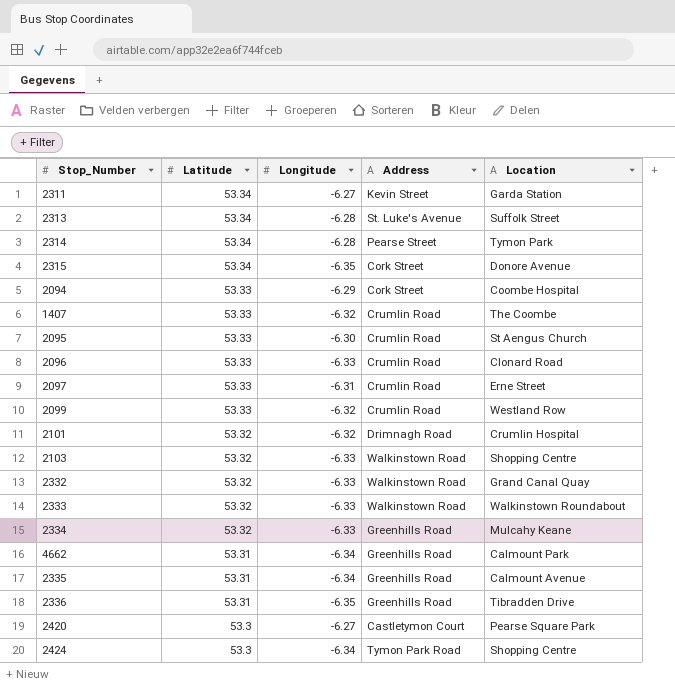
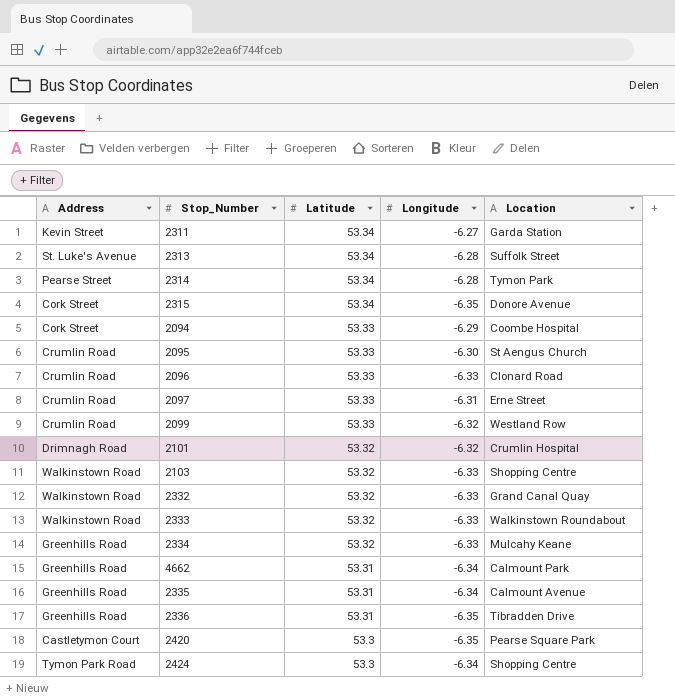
column Address | position: 4 -> 1
row 1407: 53.33 | -6.32 | Crumlin Road | The Coombe -> none
2420 | Longitude: -6.27 -> -6.35

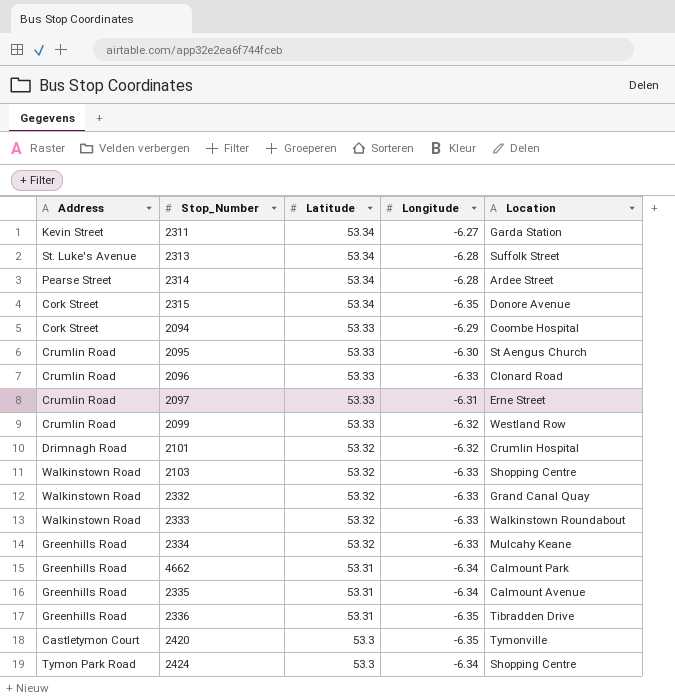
2314 | Location: Tymon Park -> Ardee Street
2420 | Location: Pearse Square Park -> Tymonville

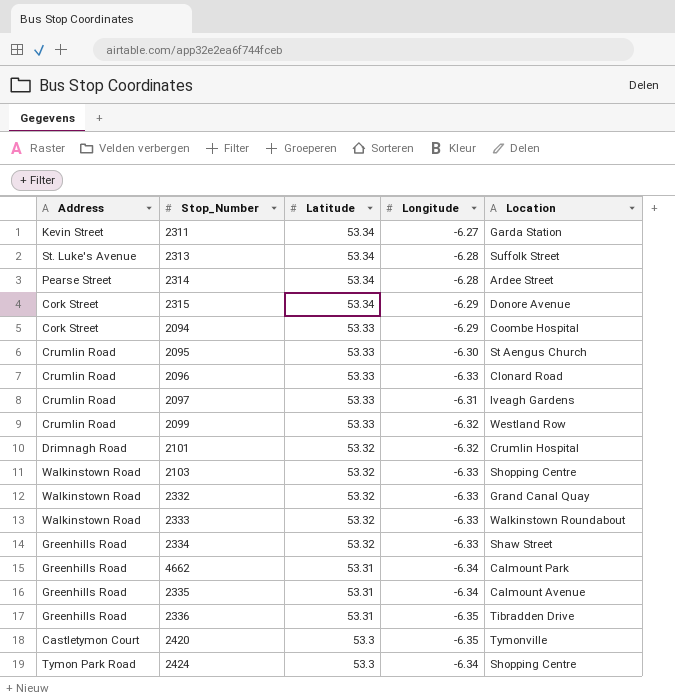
2315 | Longitude: -6.35 -> -6.29
2097 | Location: Erne Street -> Iveagh Gardens
2334 | Location: Mulcahy Keane -> Shaw Street

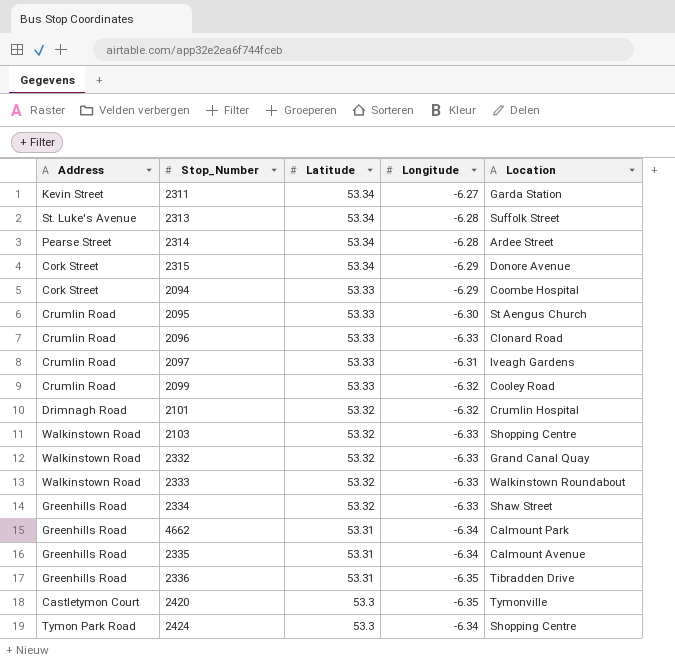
2099 | Location: Westland Row -> Cooley Road

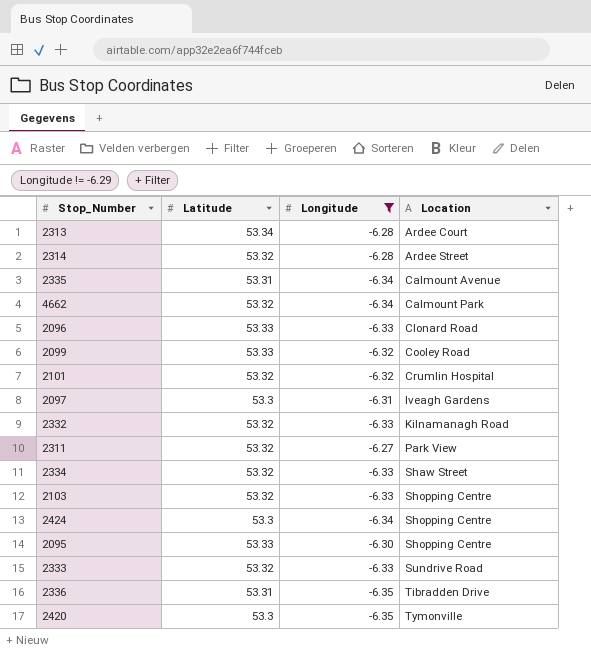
filter: none -> Longitude != -6.29
row order: Latitude descending -> Location ascending
column Address | position: 1 -> none
2313 | Location: Suffolk Street -> Ardee Court
2314 | Latitude: 53.34 -> 53.32
4662 | Latitude: 53.31 -> 53.32
2097 | Latitude: 53.33 -> 53.3
2332 | Location: Grand Canal Quay -> Kilnamanagh Road
2311 | Latitude: 53.34 -> 53.32
2311 | Location: Garda Station -> Park View
2095 | Location: St Aengus Church -> Shopping Centre
2333 | Location: Walkinstown Roundabout -> Sundrive Road

